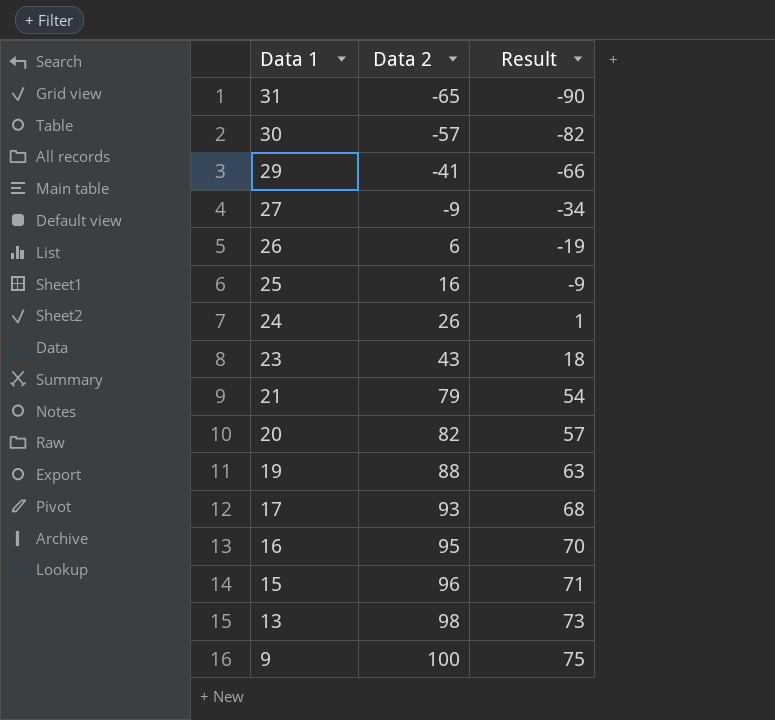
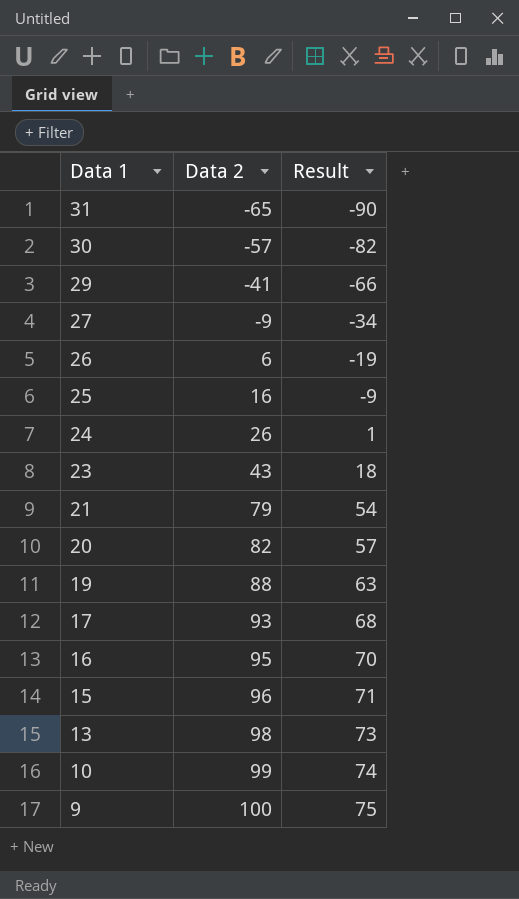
row 10: none -> 99 | 74

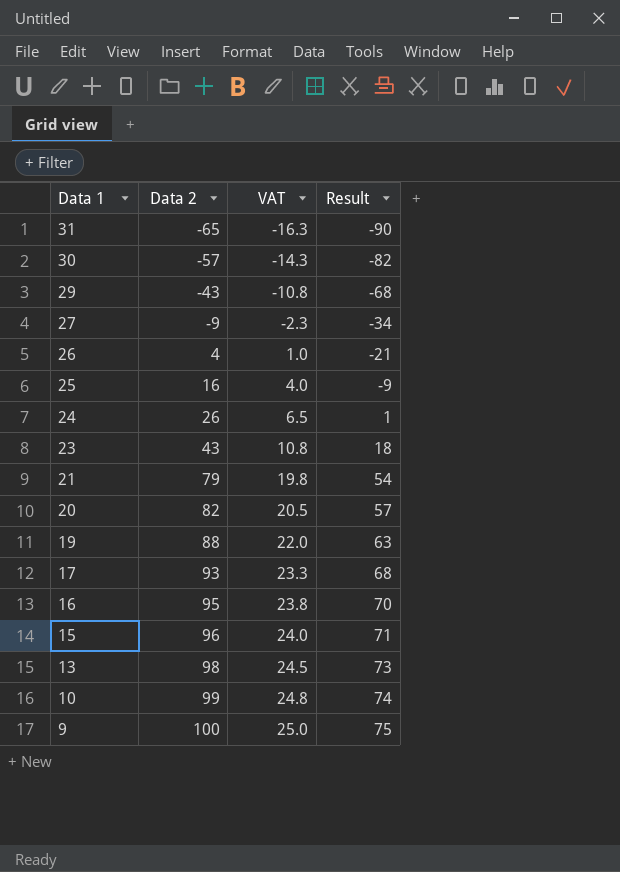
column VAT | formula: none -> [Data 2] * 0.25
29 | Data 2: -41 -> -43
29 | Result: -66 -> -68
26 | Data 2: 6 -> 4
26 | Result: -19 -> -21

